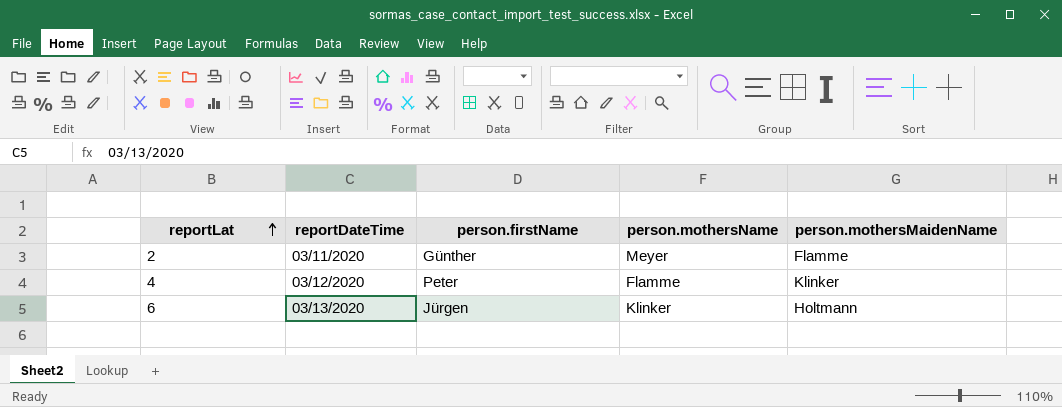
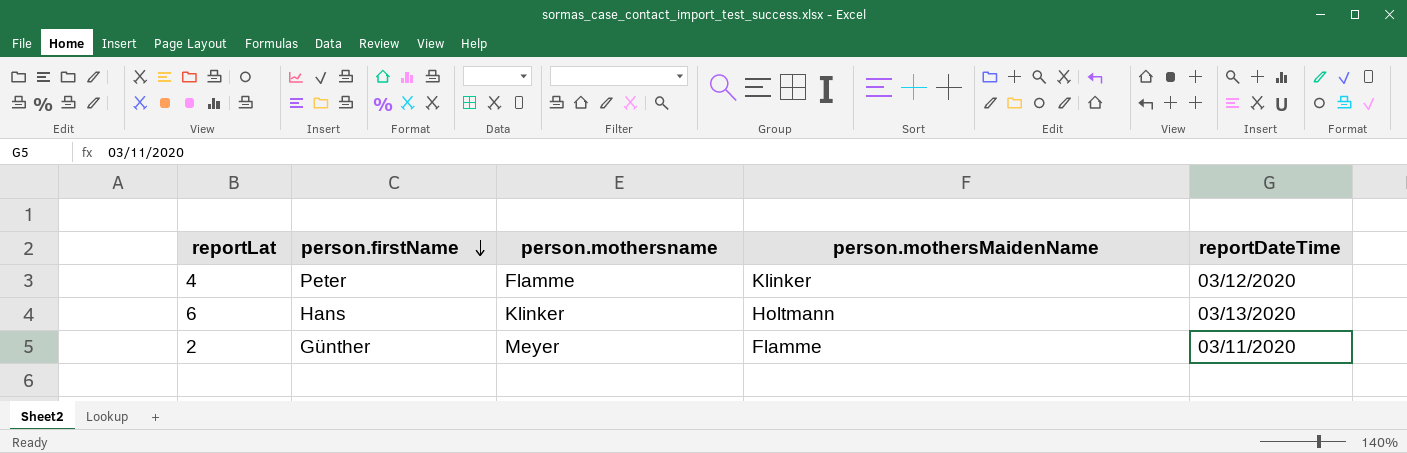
row order: reportLat ascending -> person.firstName descending
column name: person.mothersName -> person.mothersname
column reportDateTime | position: 2 -> 5
6 | person.firstName: Jürgen -> Hans

